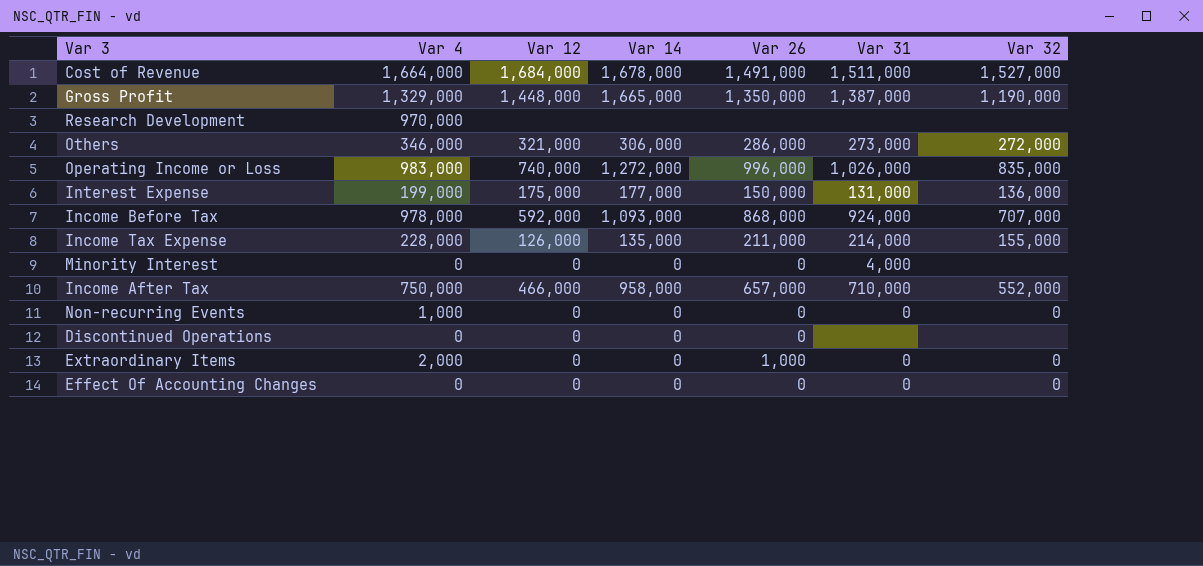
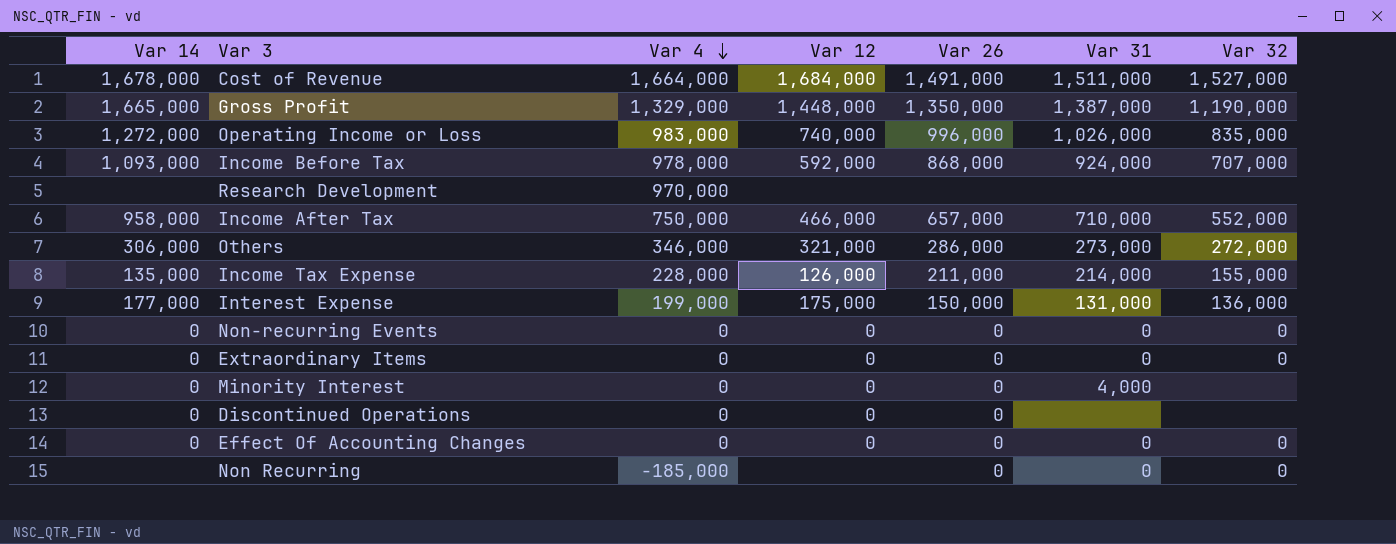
row order: none -> Var 4 descending
column Var 14 | position: 4 -> 1
Non-recurring Events | Var 4: 1,000 -> 0
Extraordinary Items | Var 4: 2,000 -> 0
Extraordinary Items | Var 26: 1,000 -> 0
row Non Recurring: none -> none | -185,000 | none | 0 | 0 | 0

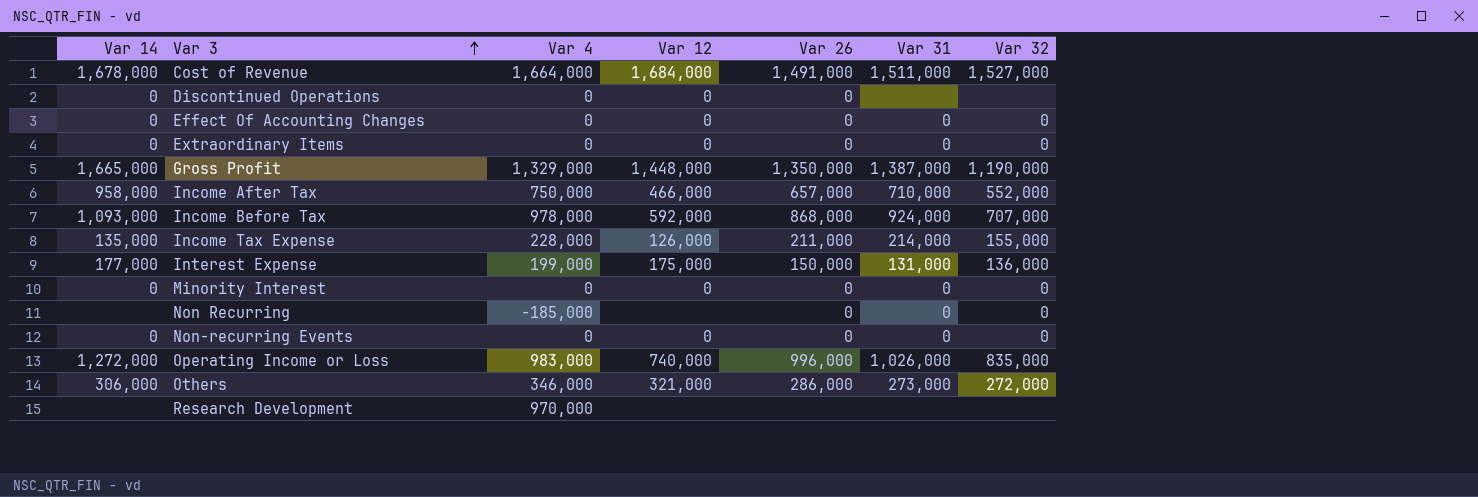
row order: Var 4 descending -> Var 3 ascending
Minority Interest | Var 31: 4,000 -> 0
Minority Interest | Var 32: none -> 0

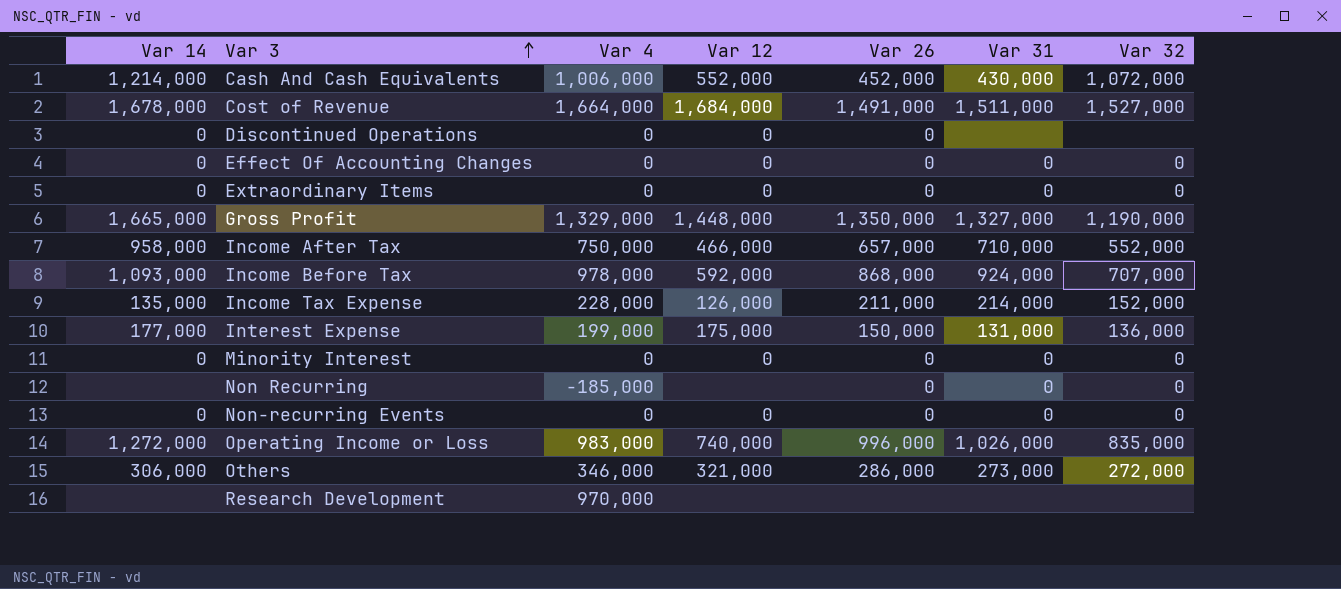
row Cash And Cash Equivalents: none -> 1,214,000 | 1,006,000 | 552,000 | 452,000 | 430,000 | 1,072,000
Gross Profit | Var 31: 1,387,000 -> 1,327,000
Income Tax Expense | Var 32: 155,000 -> 152,000

